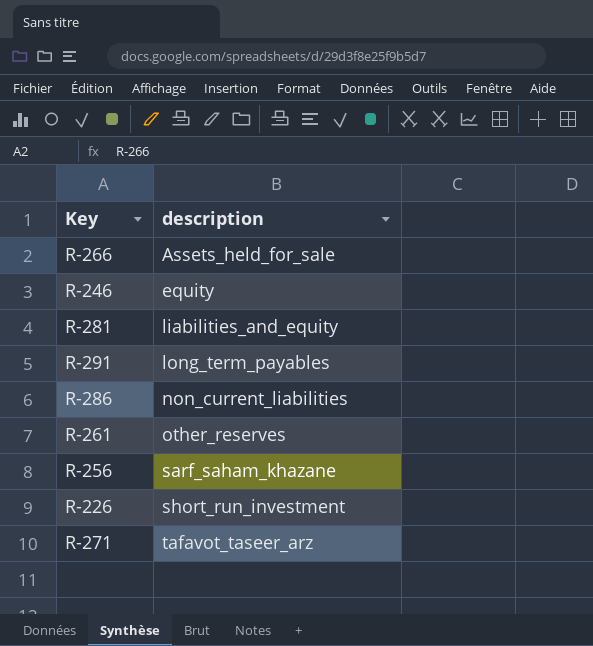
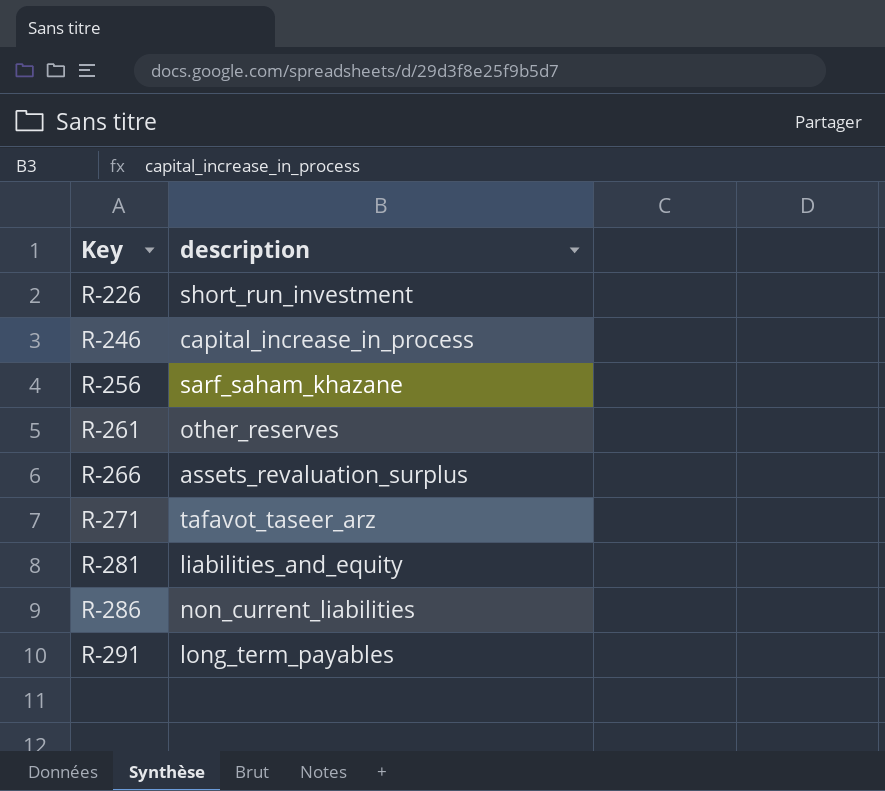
row order: description ascending -> Key ascending
R-246 | description: equity -> capital_increase_in_process
R-266 | description: Assets_held_for_sale -> assets_revaluation_surplus

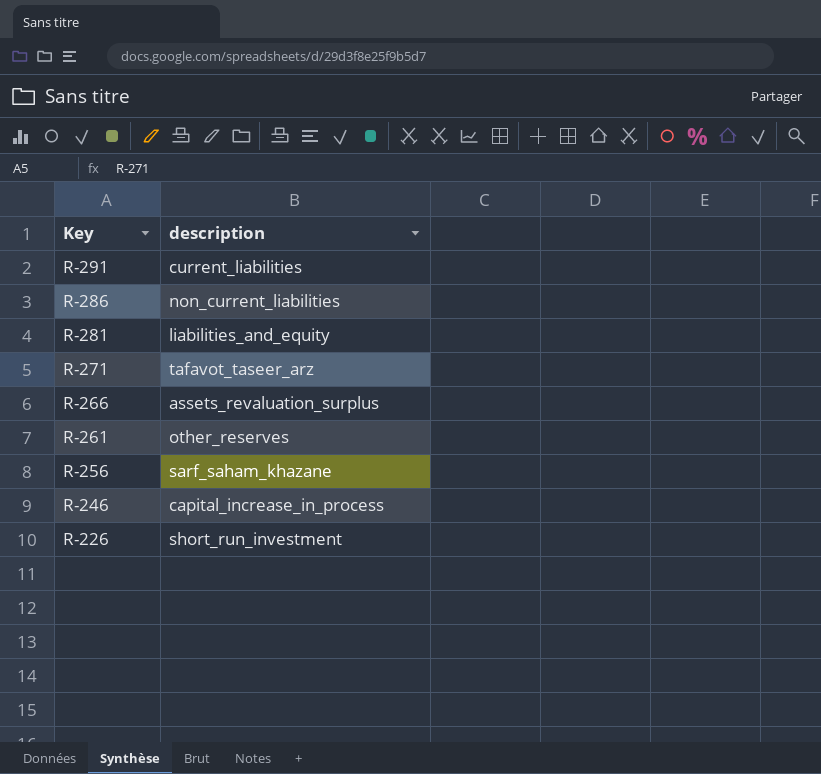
row order: Key ascending -> Key descending
R-291 | description: long_term_payables -> current_liabilities

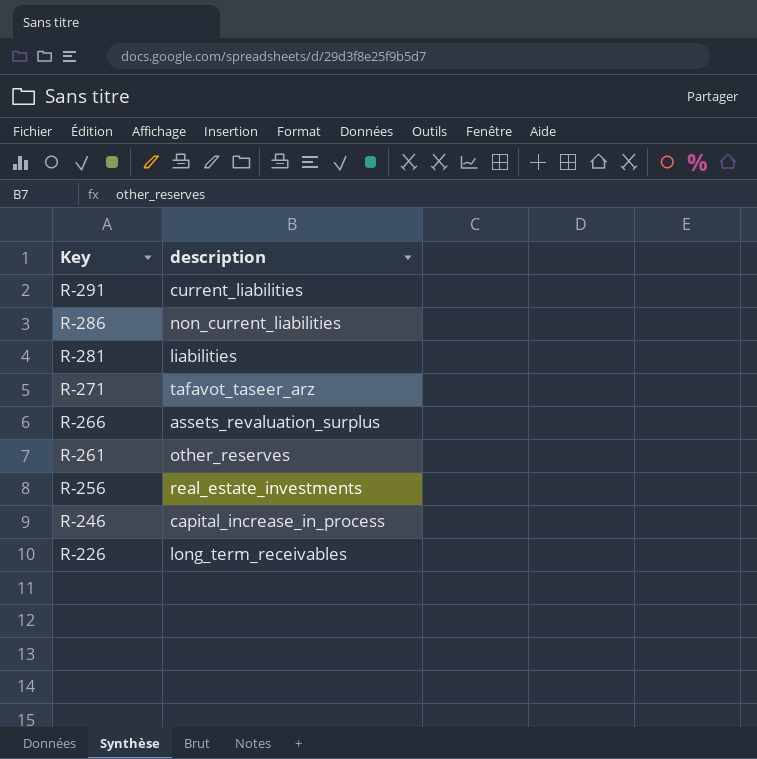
R-281 | description: liabilities_and_equity -> liabilities
R-256 | description: sarf_saham_khazane -> real_estate_investments
R-226 | description: short_run_investment -> long_term_receivables

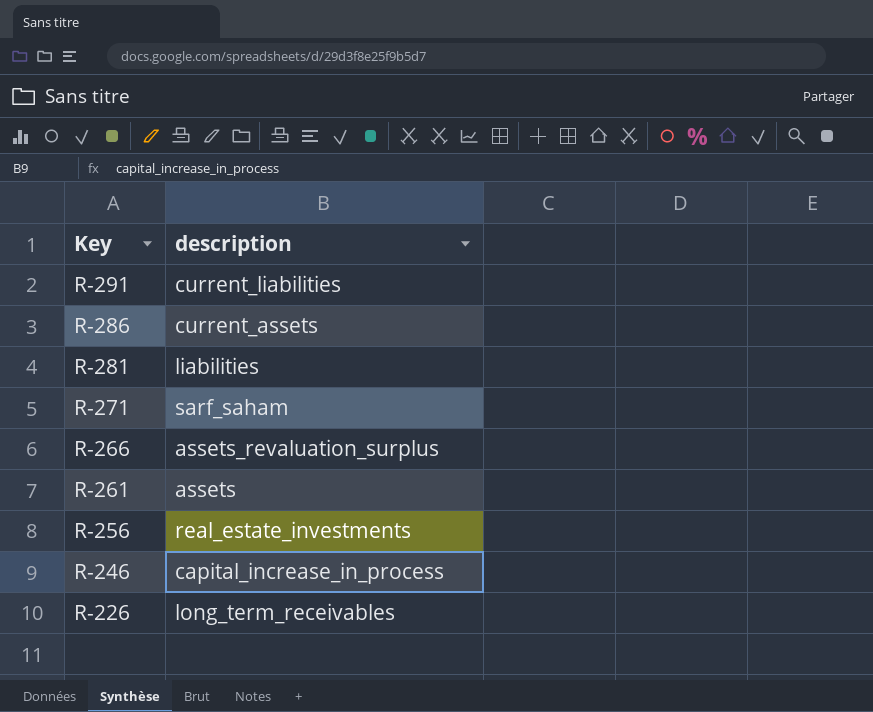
R-286 | description: non_current_liabilities -> current_assets
R-271 | description: tafavot_taseer_arz -> sarf_saham
R-261 | description: other_reserves -> assets

